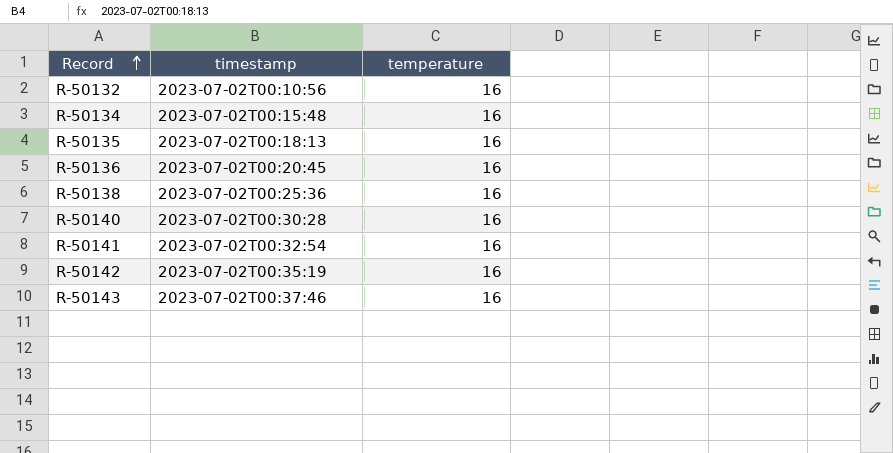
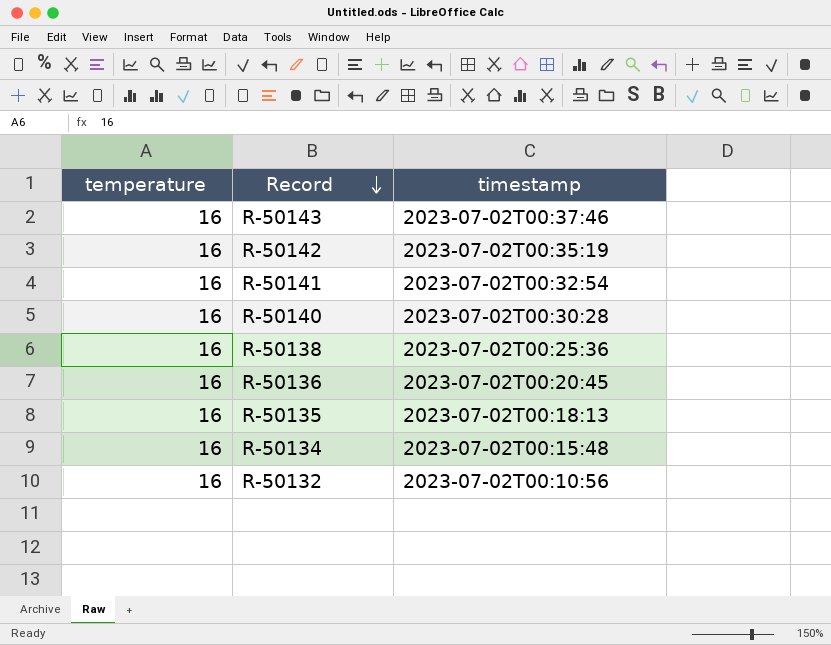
row order: Record ascending -> Record descending
column temperature | position: 3 -> 1

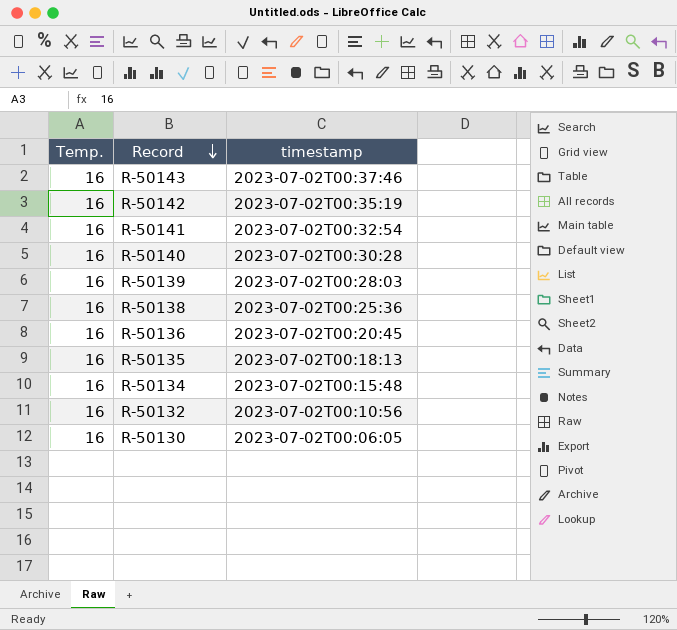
column name: temperature -> Temp.
row R-50139: none -> 16 | 2023-07-02T00:28:03
row R-50130: none -> 16 | 2023-07-02T00:06:05

